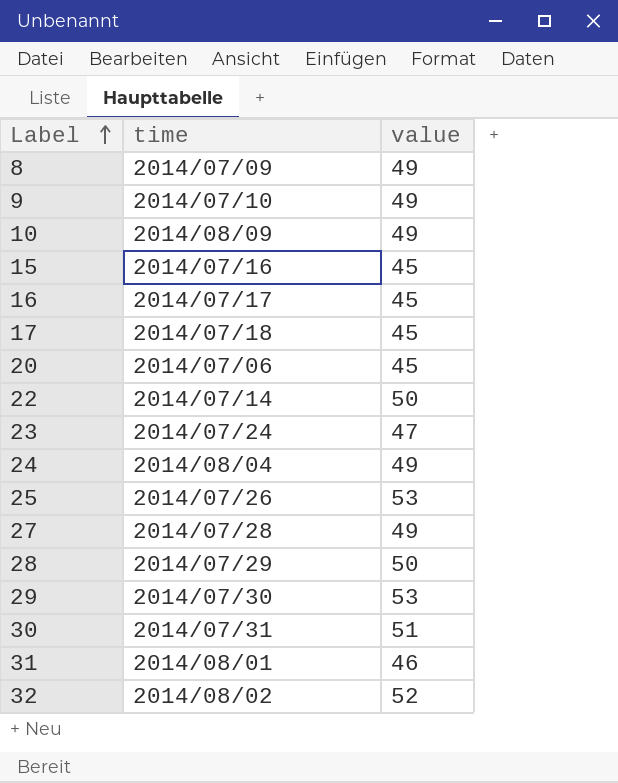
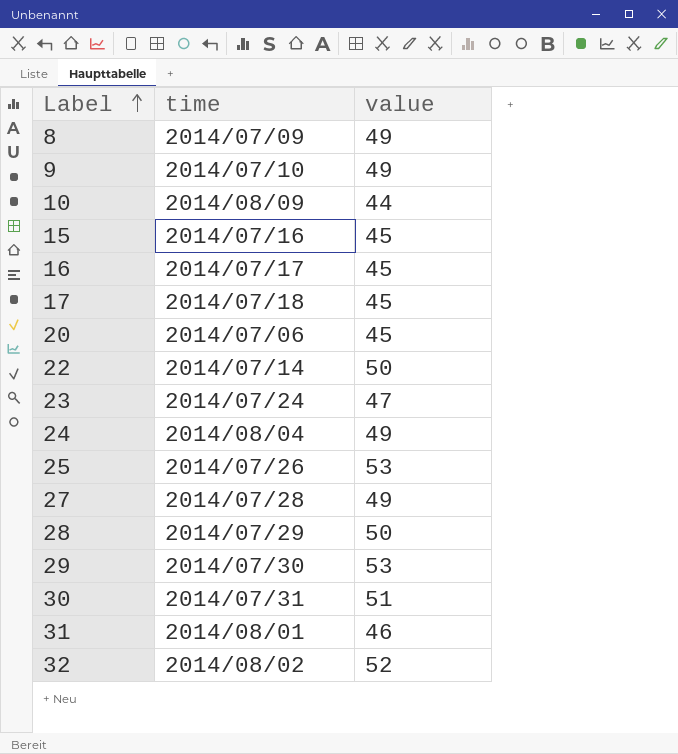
10 | value: 49 -> 44

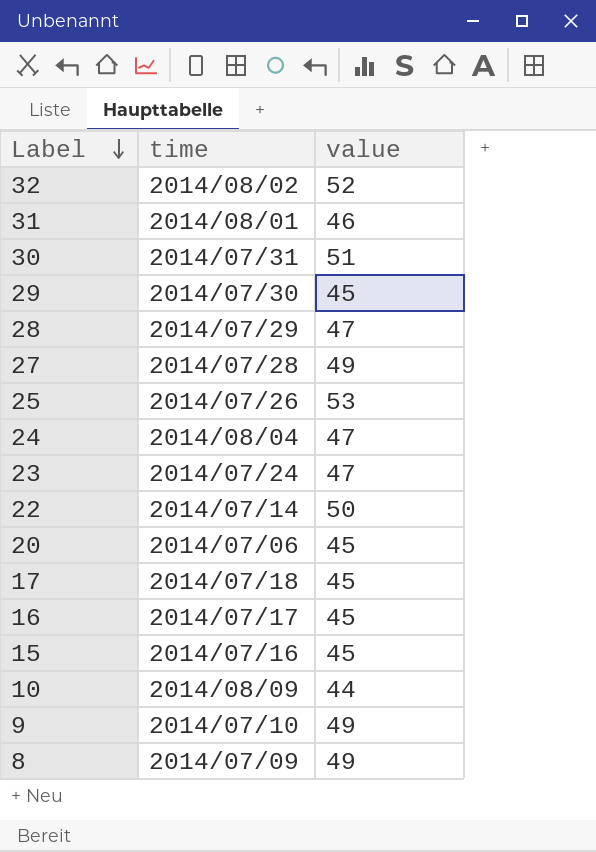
row order: Label ascending -> Label descending
29 | value: 53 -> 45
28 | value: 50 -> 47
24 | value: 49 -> 47

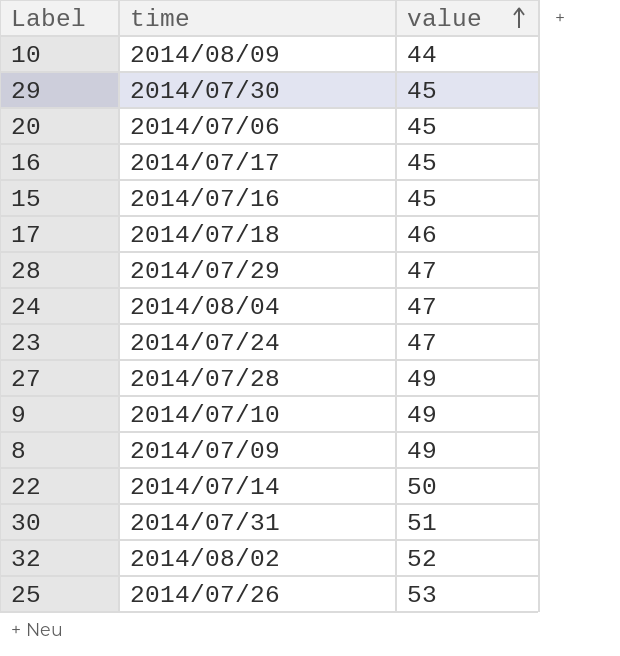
row order: Label descending -> value ascending
row 31: 2014/08/01 | 46 -> none
17 | value: 45 -> 46

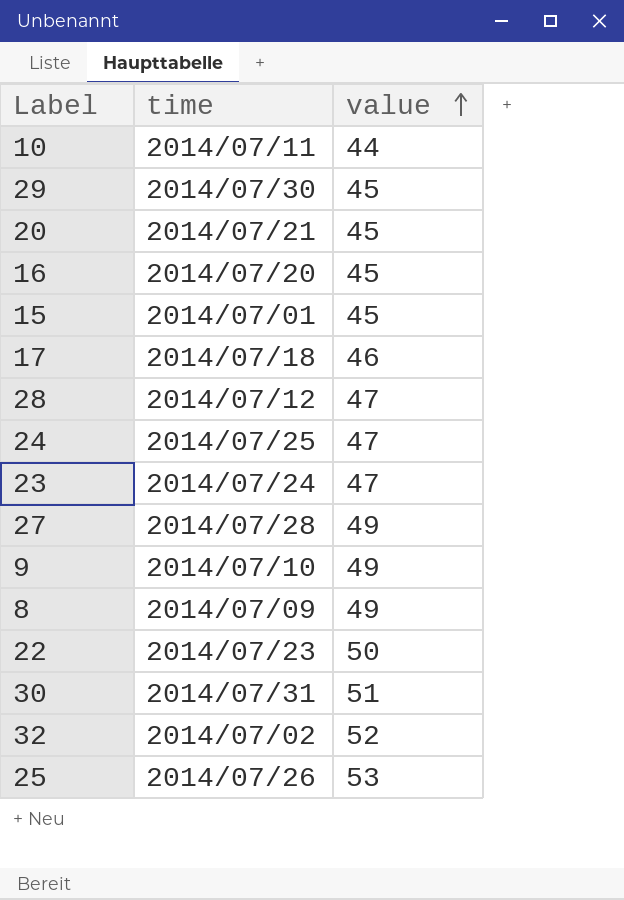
10 | time: 2014/08/09 -> 2014/07/11
20 | time: 2014/07/06 -> 2014/07/21
16 | time: 2014/07/17 -> 2014/07/20
15 | time: 2014/07/16 -> 2014/07/01
28 | time: 2014/07/29 -> 2014/07/12
24 | time: 2014/08/04 -> 2014/07/25
22 | time: 2014/07/14 -> 2014/07/23
32 | time: 2014/08/02 -> 2014/07/02

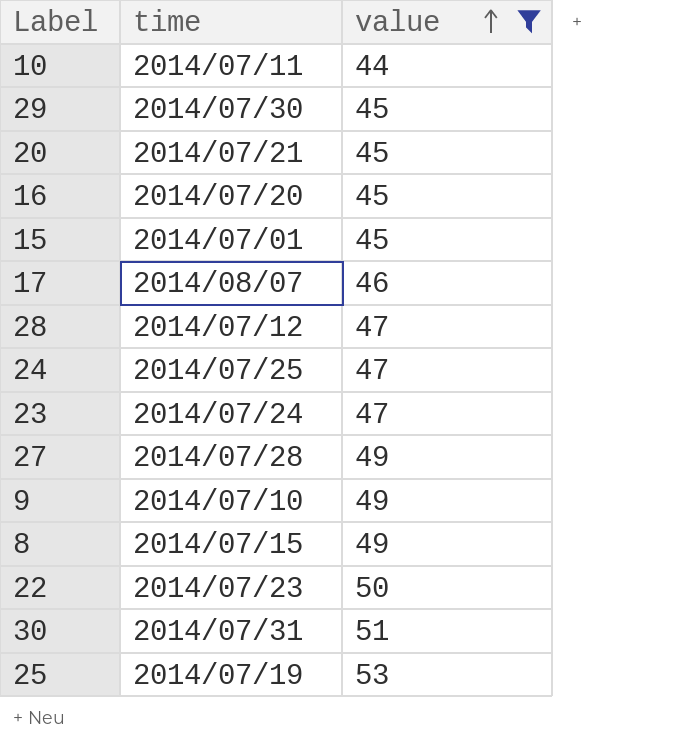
filter: none -> value != 52
17 | time: 2014/07/18 -> 2014/08/07
8 | time: 2014/07/09 -> 2014/07/15
25 | time: 2014/07/26 -> 2014/07/19

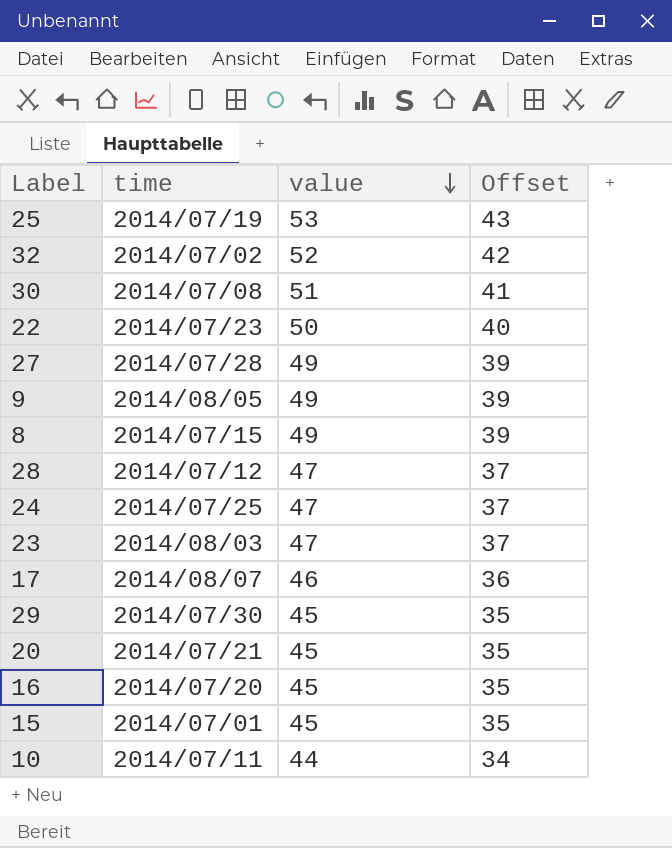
filter: value != 52 -> none
row order: value ascending -> value descending
column Offset | formula: none -> [value] - 10
30 | time: 2014/07/31 -> 2014/07/08
9 | time: 2014/07/10 -> 2014/08/05
23 | time: 2014/07/24 -> 2014/08/03

